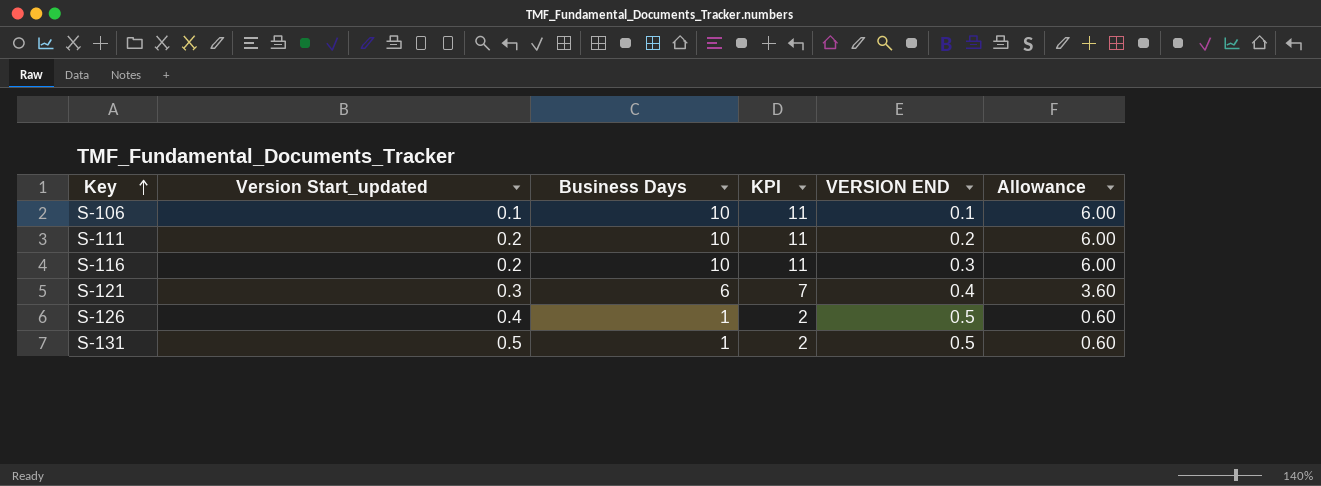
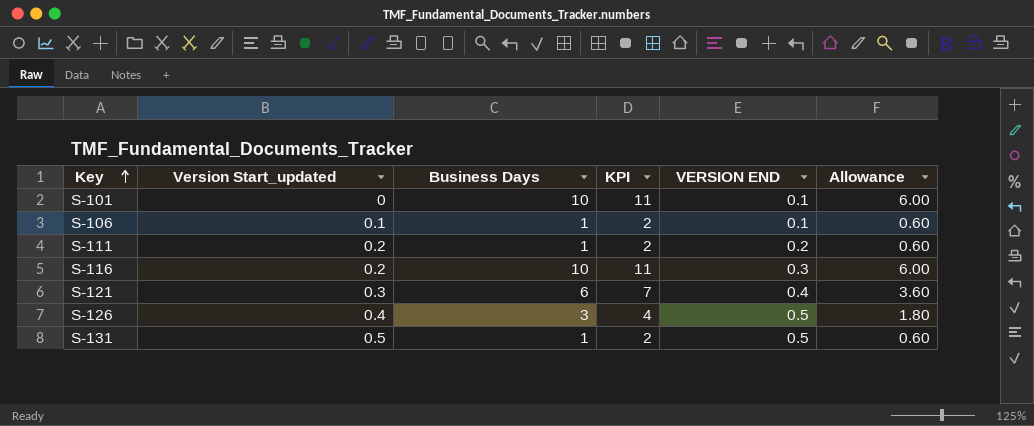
row S-101: none -> 0 | 10 | 11 | 0.1 | 6.00
S-106 | Business Days: 10 -> 1
S-106 | KPI: 11 -> 2
S-106 | Allowance: 6.00 -> 0.60
S-111 | Business Days: 10 -> 1
S-111 | KPI: 11 -> 2
S-111 | Allowance: 6.00 -> 0.60
S-126 | Business Days: 1 -> 3
S-126 | KPI: 2 -> 4
S-126 | Allowance: 0.60 -> 1.80

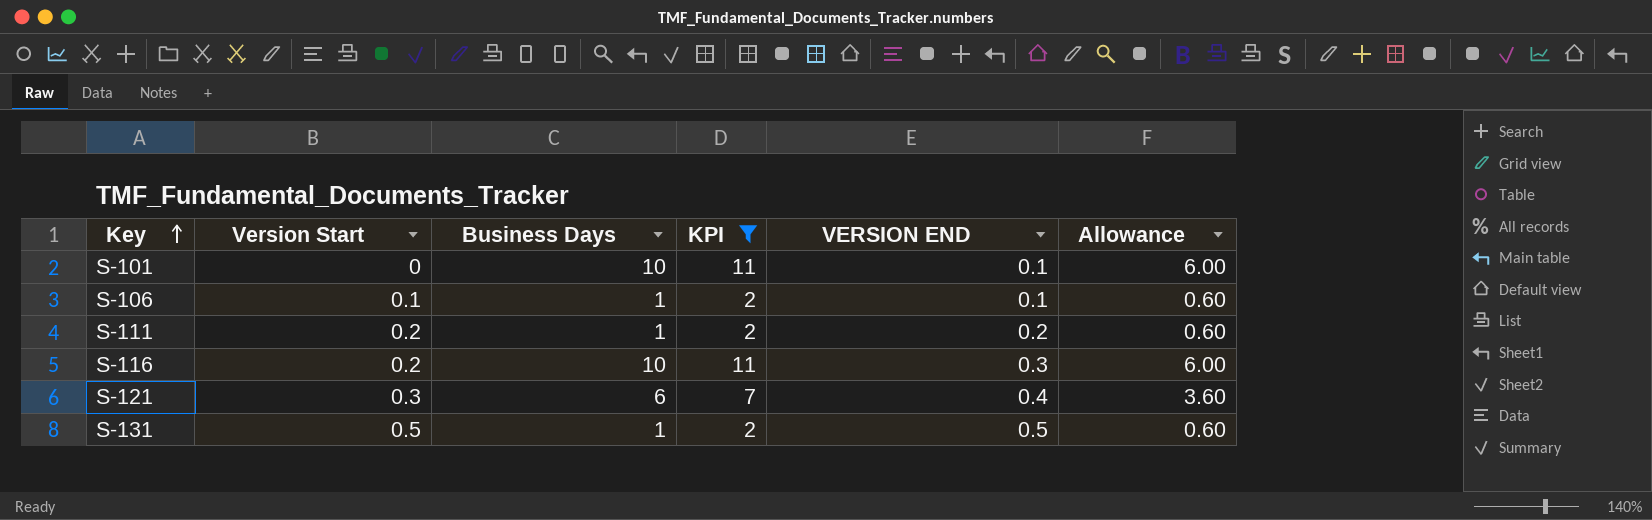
filter: none -> KPI != 4
column name: Version Start_updated -> Version Start

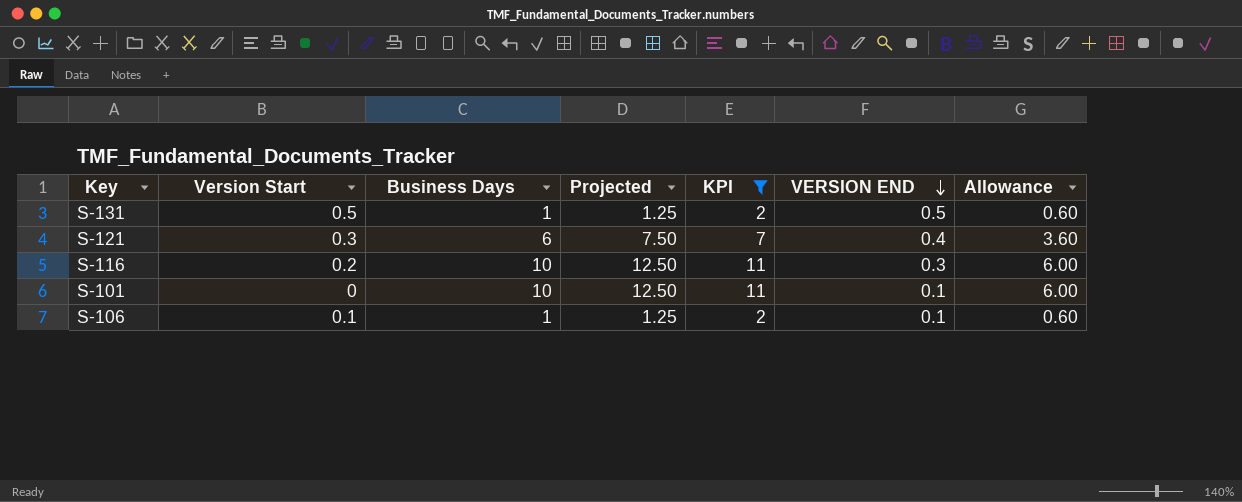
row order: Key ascending -> VERSION END descending
column Projected | formula: none -> [Business Days] * 1.25
row S-111: 0.2 | 1 | 2 | 0.2 | 0.60 -> none

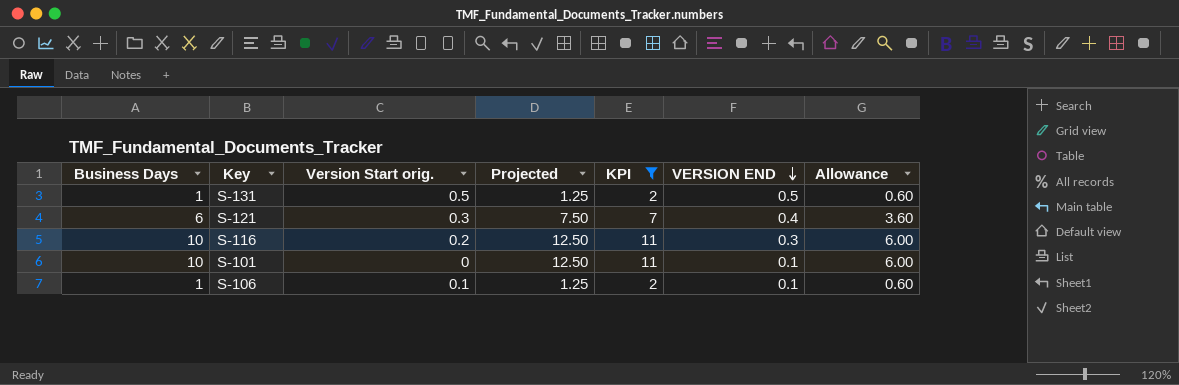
column Business Days | position: 3 -> 1
column name: Version Start -> Version Start orig.

